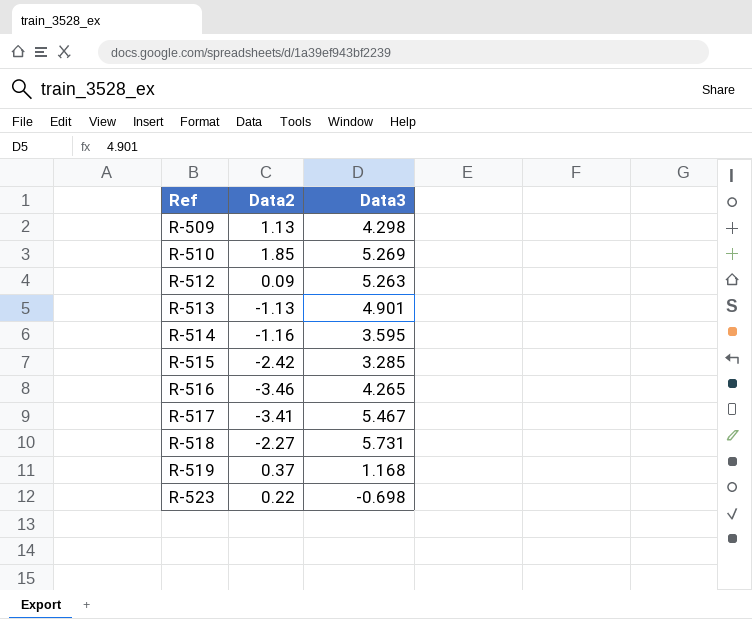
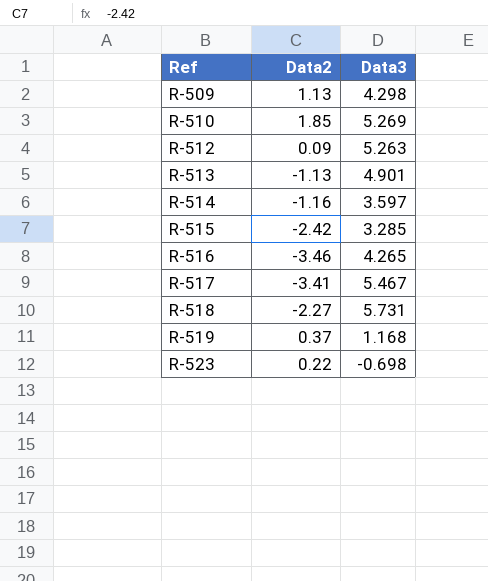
R-514 | Data3: 3.595 -> 3.597

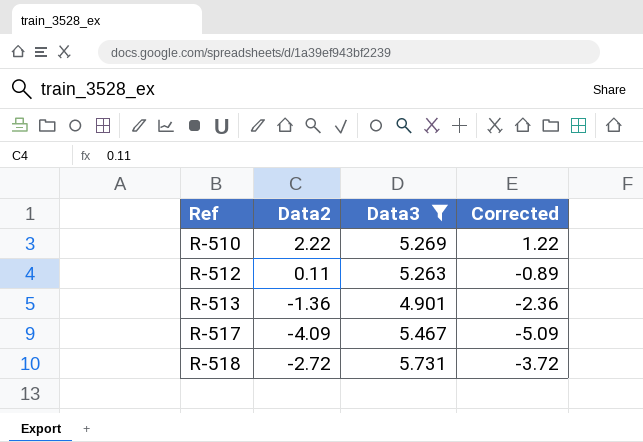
filter: none -> Data3 >= 4.901
column Corrected | formula: none -> [Data2] - 1
R-510 | Data2: 1.85 -> 2.22
R-512 | Data2: 0.09 -> 0.11
R-513 | Data2: -1.13 -> -1.36
R-517 | Data2: -3.41 -> -4.09
R-518 | Data2: -2.27 -> -2.72

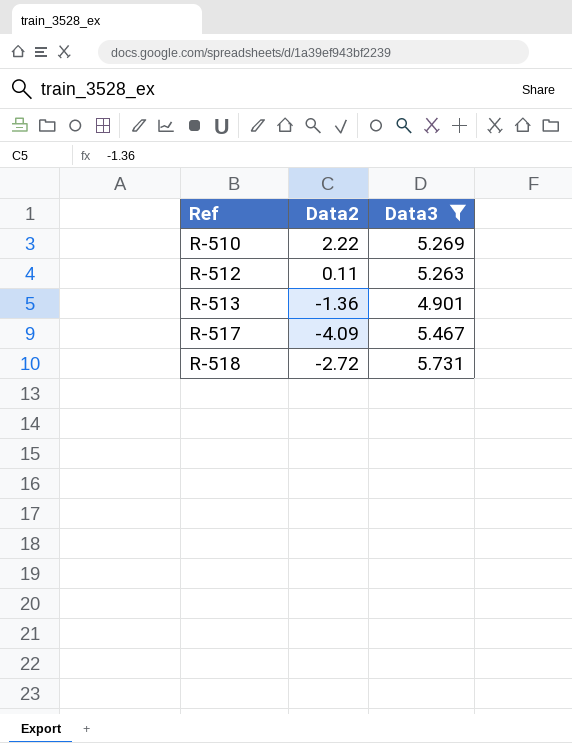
column Corrected | formula: [Data2] - 1 -> none

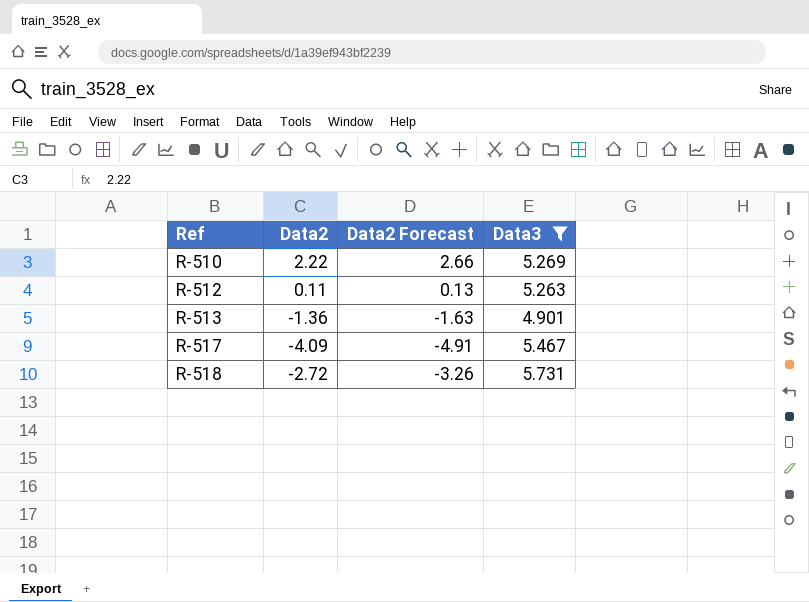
column Data2 Forecast | formula: none -> [Data2] * 1.2

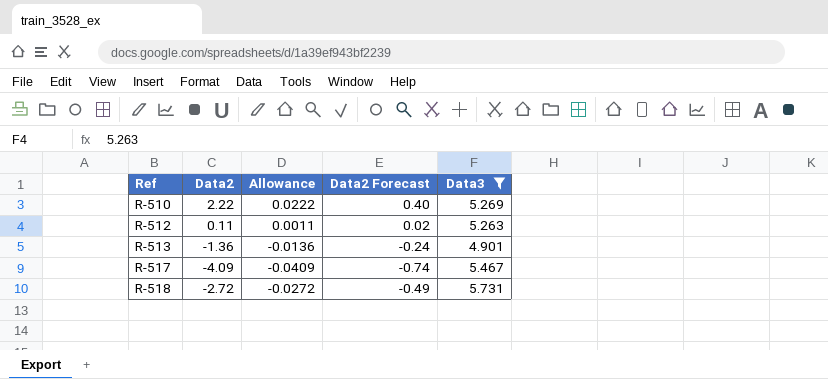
column Allowance | formula: none -> [Data2] * 0.01
column Data2 Forecast | formula: [Data2] * 1.2 -> [Data2] * 0.18

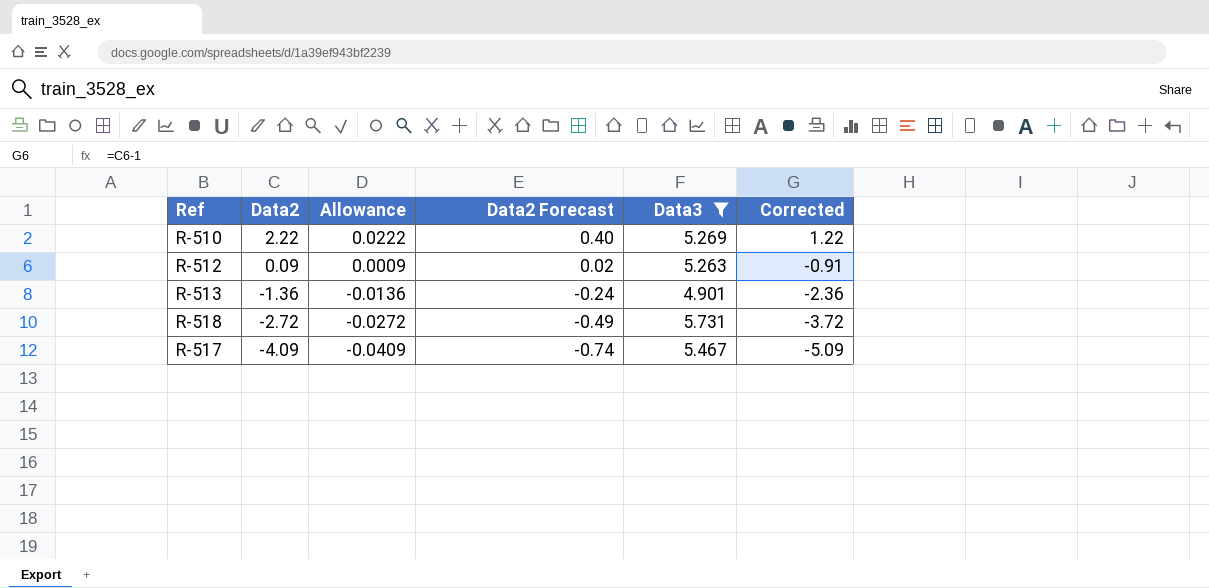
row order: Ref ascending -> Data2 descending
column Corrected | formula: none -> [Data2] - 1
R-512 | Data2: 0.11 -> 0.09
R-512 | Allowance: 0.0011 -> 0.0009

